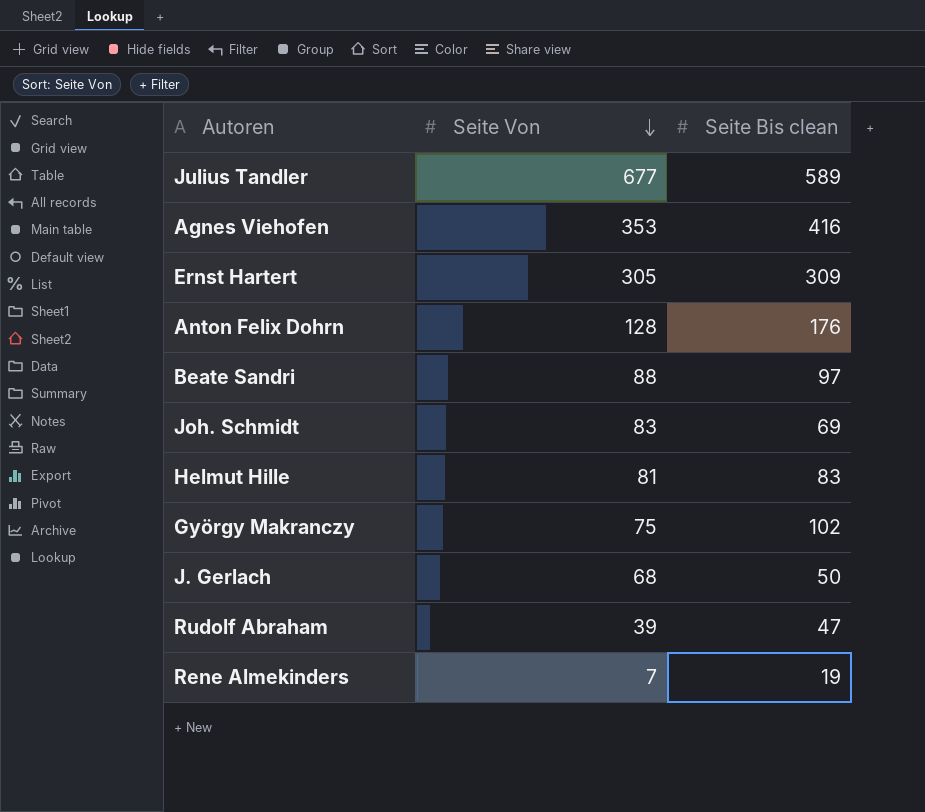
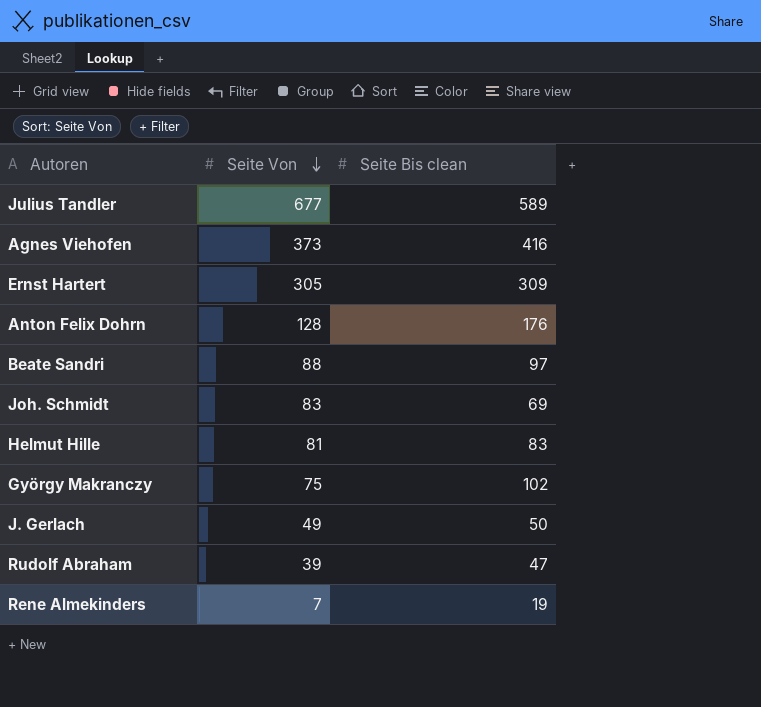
Agnes Viehofen | Seite Von: 353 -> 373
J. Gerlach | Seite Von: 68 -> 49

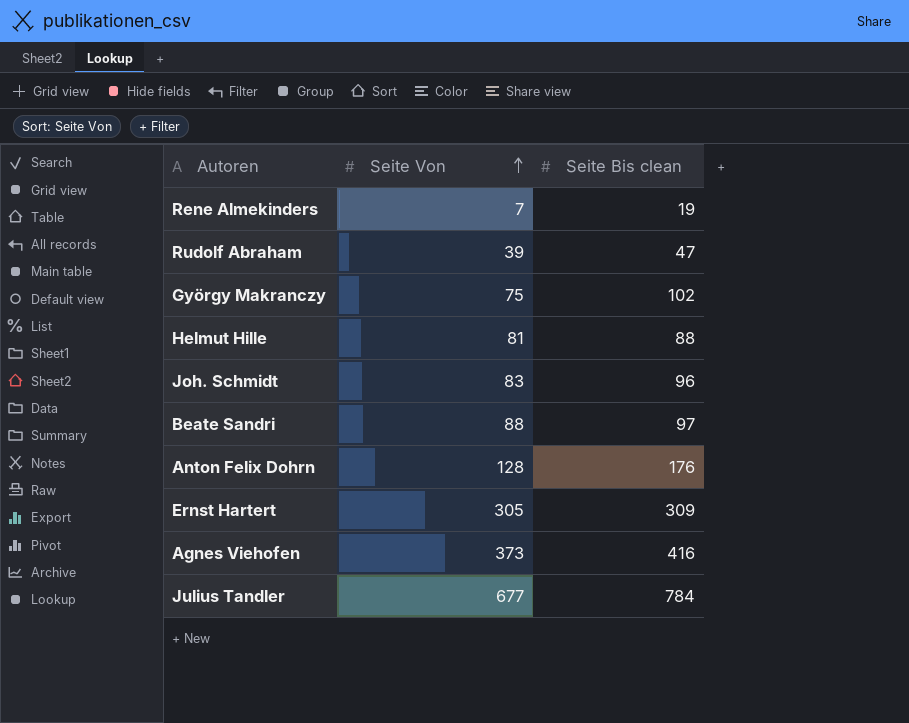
row order: Seite Von descending -> Seite Von ascending
row J. Gerlach: 49 | 50 -> none
Helmut Hille | Seite Bis clean: 83 -> 88
Joh. Schmidt | Seite Bis clean: 69 -> 96
Julius Tandler | Seite Bis clean: 589 -> 784

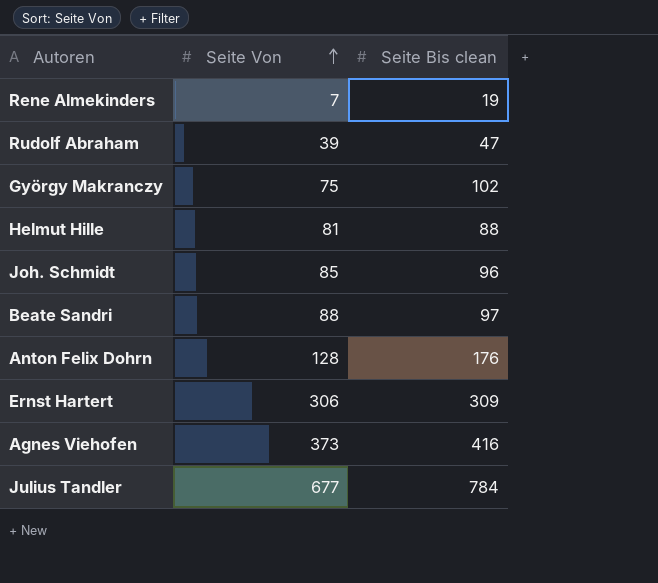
Joh. Schmidt | Seite Von: 83 -> 85
Ernst Hartert | Seite Von: 305 -> 306

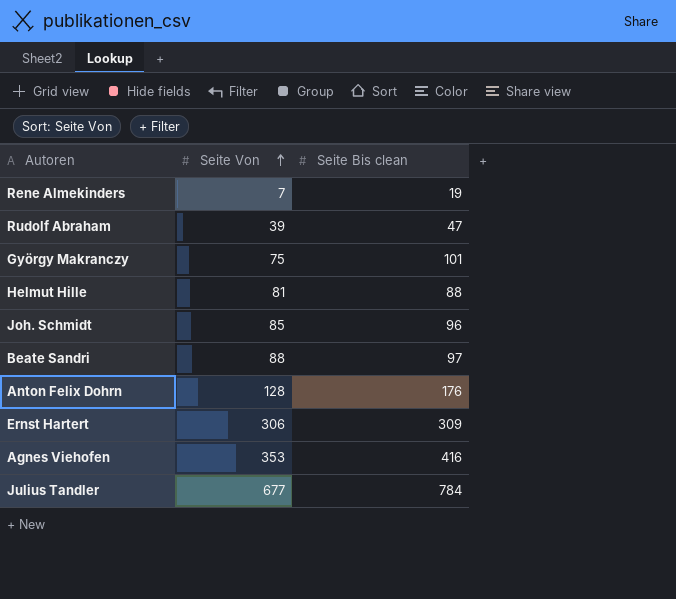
György Makranczy | Seite Bis clean: 102 -> 101
Agnes Viehofen | Seite Von: 373 -> 353

